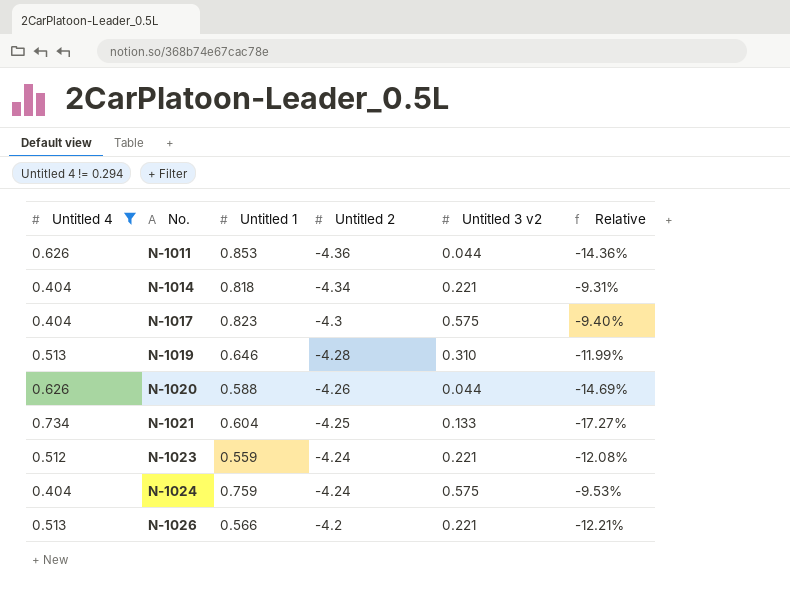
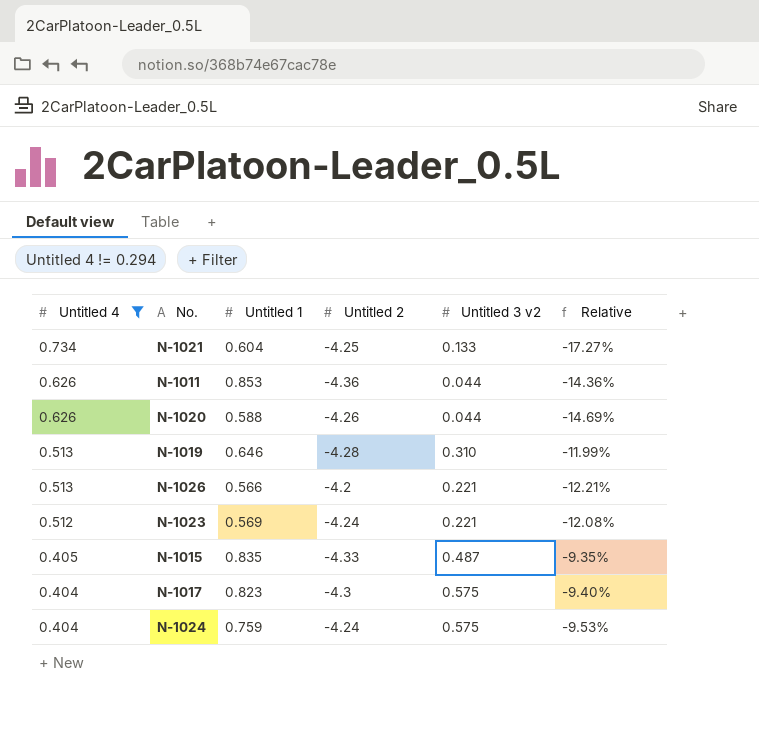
row order: No. ascending -> Untitled 4 descending
row N-1014: 0.404 | 0.818 | -4.34 | 0.221 | -9.31% -> none
N-1023 | Untitled 1: 0.559 -> 0.569
row N-1015: none -> 0.405 | 0.835 | -4.33 | 0.487 | -9.35%

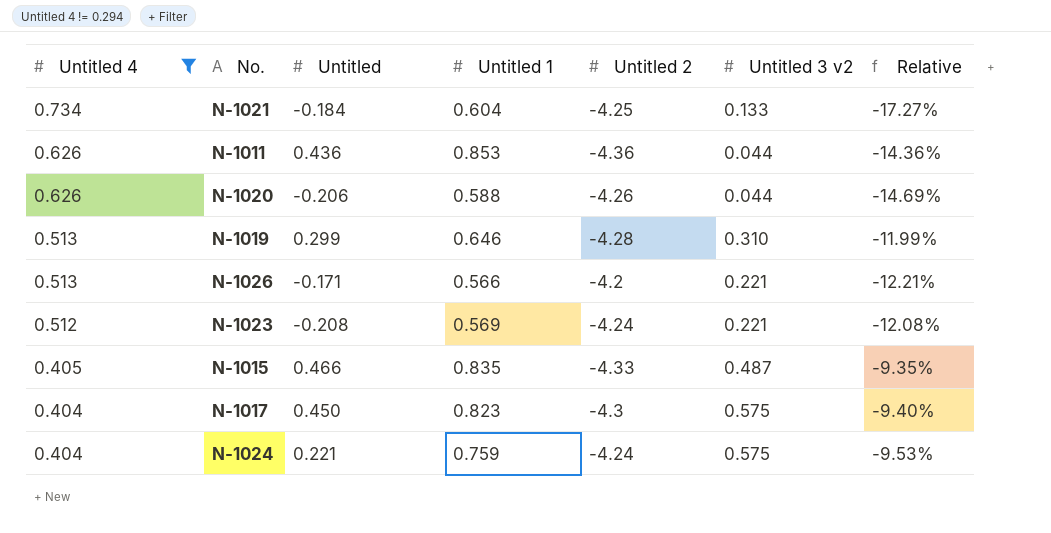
column Untitled | position: none -> 3

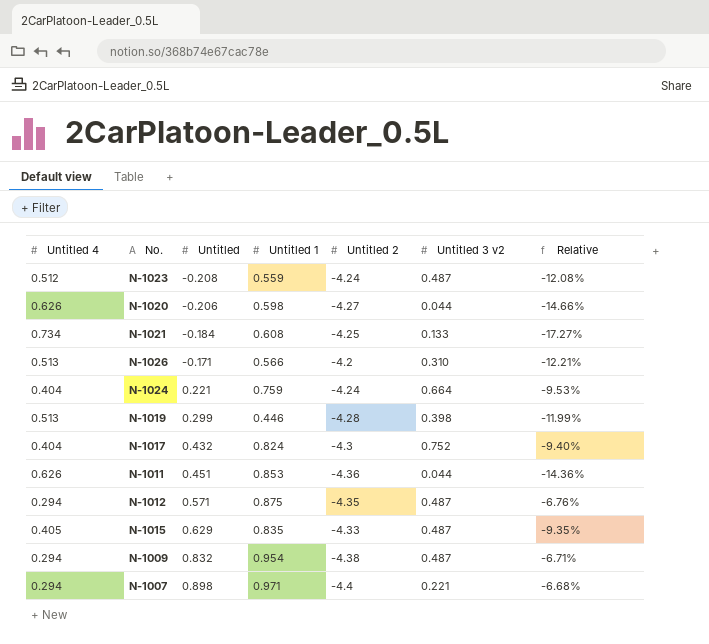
filter: Untitled 4 != 0.294 -> none
row order: Untitled 4 descending -> Untitled ascending
N-1023 | Untitled 1: 0.569 -> 0.559
N-1023 | Untitled 3 v2: 0.221 -> 0.487
N-1020 | Untitled 1: 0.588 -> 0.598
N-1020 | Untitled 2: -4.26 -> -4.27
N-1020 | Relative: -14.69% -> -14.66%
N-1021 | Untitled 1: 0.604 -> 0.608
N-1026 | Untitled 3 v2: 0.221 -> 0.310
N-1024 | Untitled 3 v2: 0.575 -> 0.664
N-1019 | Untitled 1: 0.646 -> 0.446
N-1019 | Untitled 3 v2: 0.310 -> 0.398
N-1017 | Untitled: 0.450 -> 0.432
N-1017 | Untitled 1: 0.823 -> 0.824
N-1017 | Untitled 3 v2: 0.575 -> 0.752
N-1011 | Untitled: 0.436 -> 0.451
N-1015 | Untitled: 0.466 -> 0.629

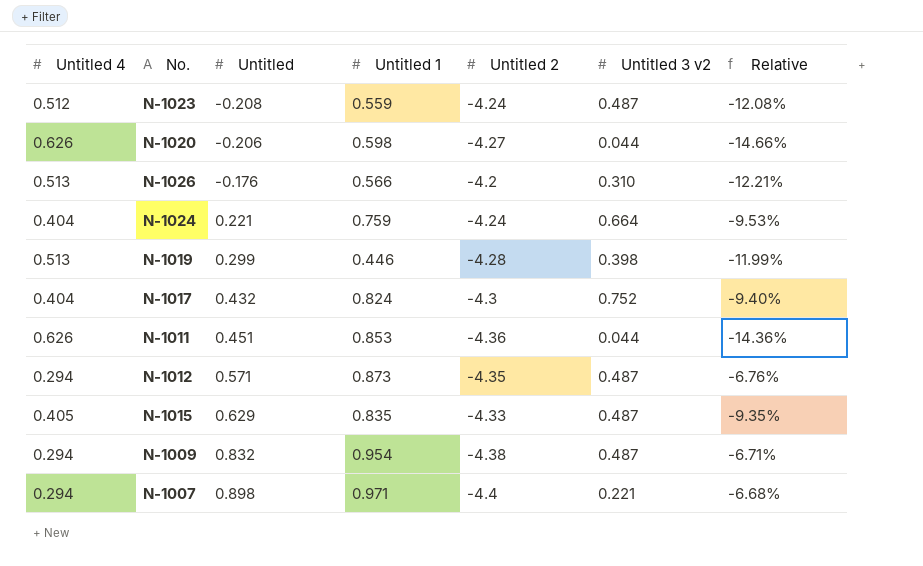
row N-1021: 0.734 | -0.184 | 0.608 | -4.25 | 0.133 | -17.27% -> none
N-1026 | Untitled: -0.171 -> -0.176
N-1012 | Untitled 1: 0.875 -> 0.873

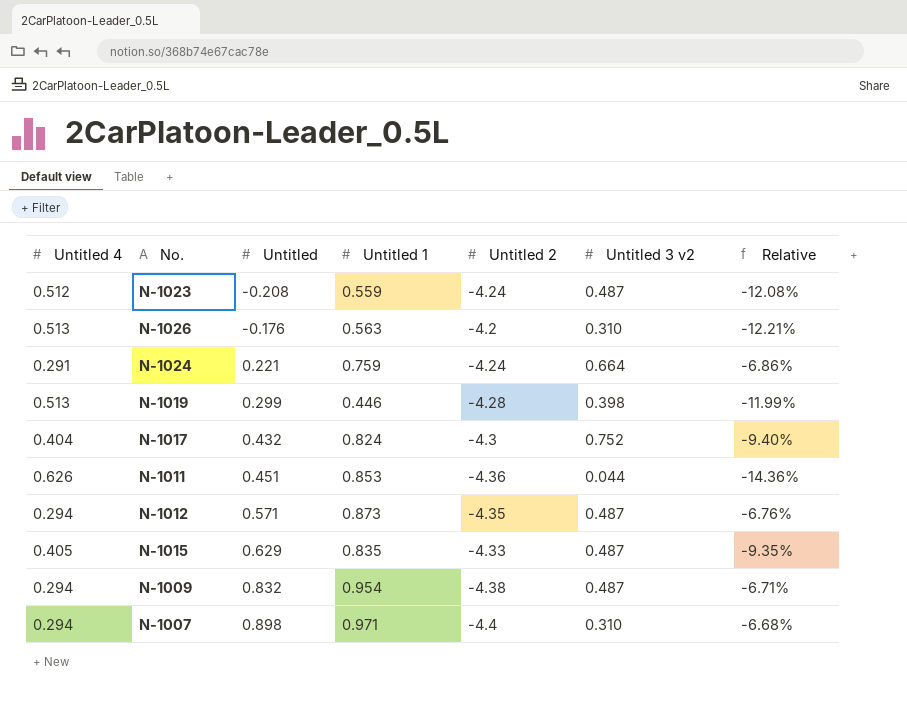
row N-1020: 0.626 | -0.206 | 0.598 | -4.27 | 0.044 | -14.66% -> none
N-1026 | Untitled 1: 0.566 -> 0.563
N-1024 | Untitled 4: 0.404 -> 0.291
N-1024 | Relative: -9.53% -> -6.86%
N-1007 | Untitled 3 v2: 0.221 -> 0.310

